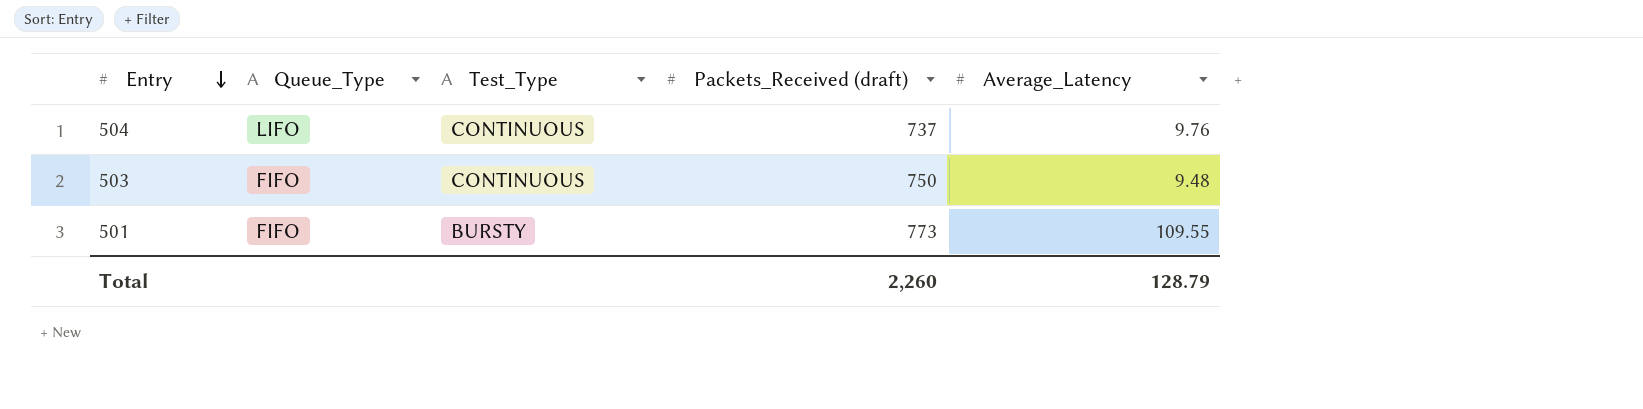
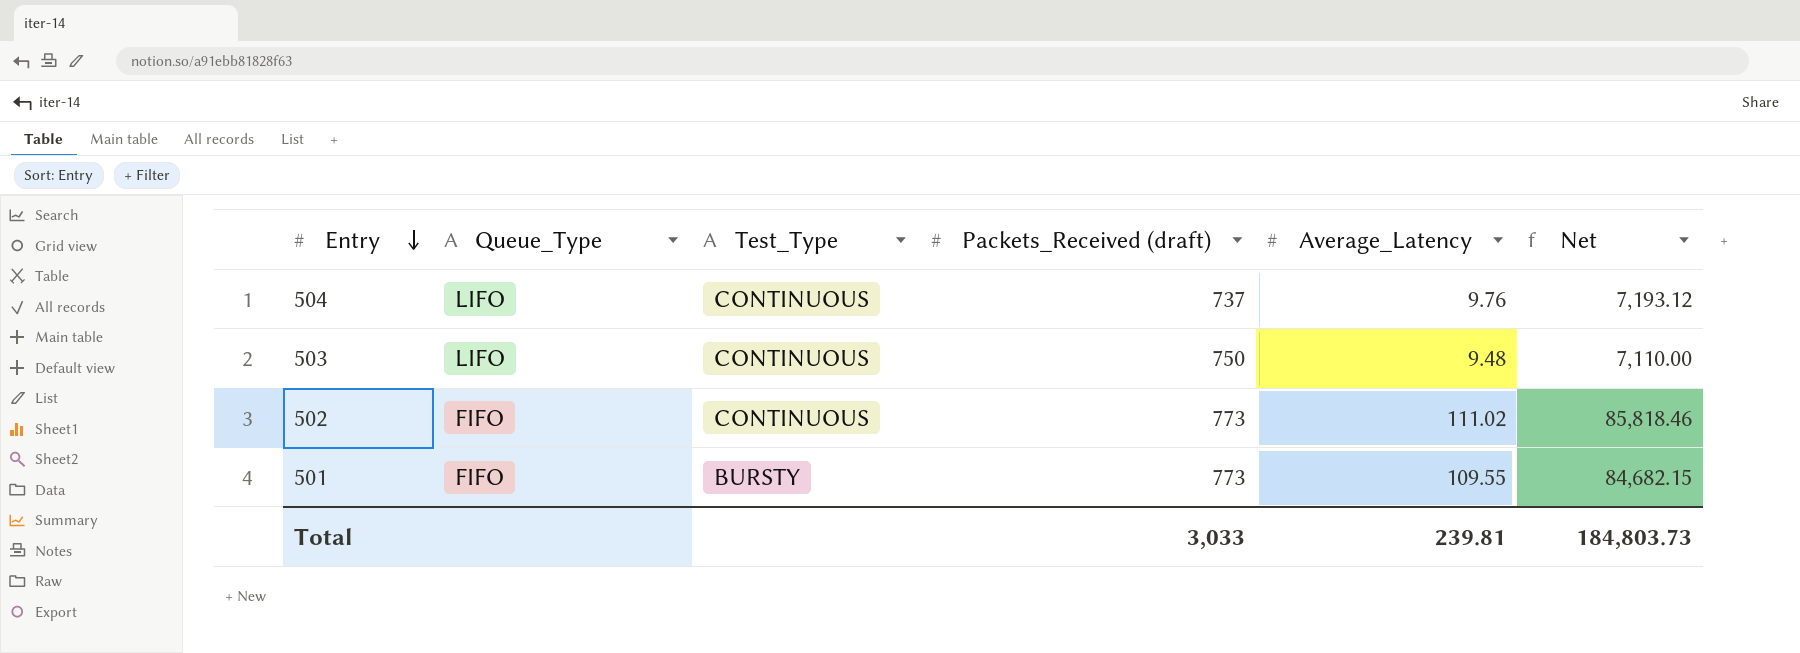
column Net | formula: none -> [Packets_Received (draft)] * [Average_Latency]
503 | Queue_Type: FIFO -> LIFO
row 502: none -> FIFO | CONTINUOUS | 773 | 111.02 | 85,818.46
Total | Packets_Received (draft): 2,260 -> 3,033
Total | Average_Latency: 128.79 -> 239.81

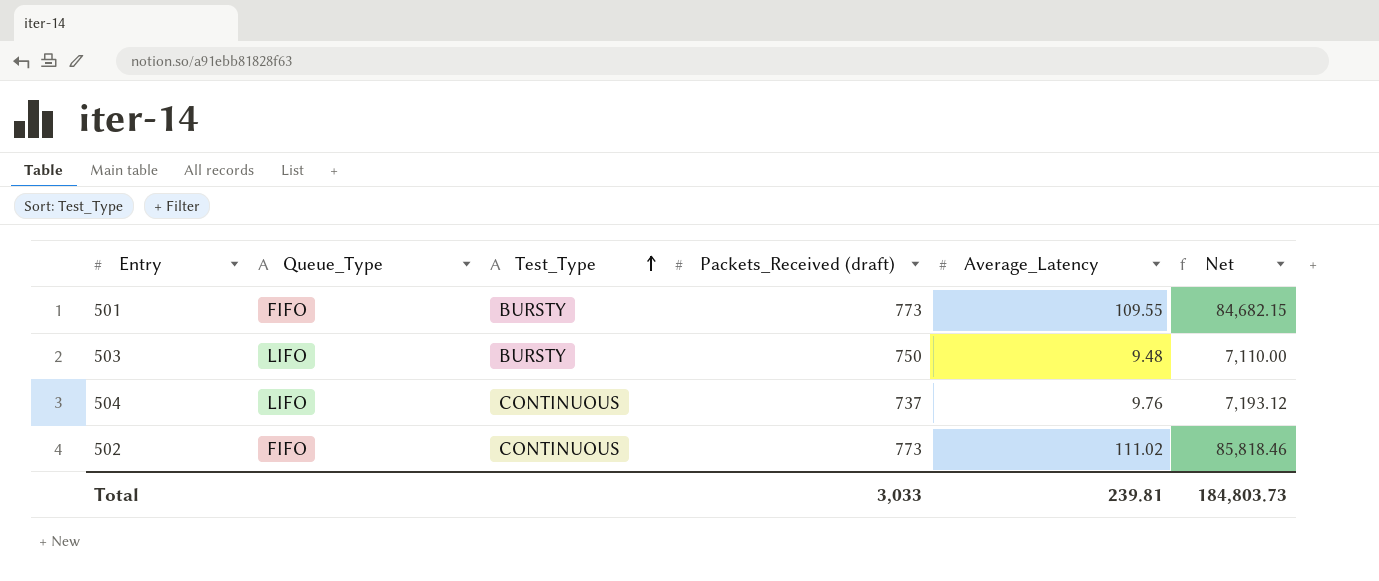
row order: Entry descending -> Test_Type ascending
503 | Test_Type: CONTINUOUS -> BURSTY

